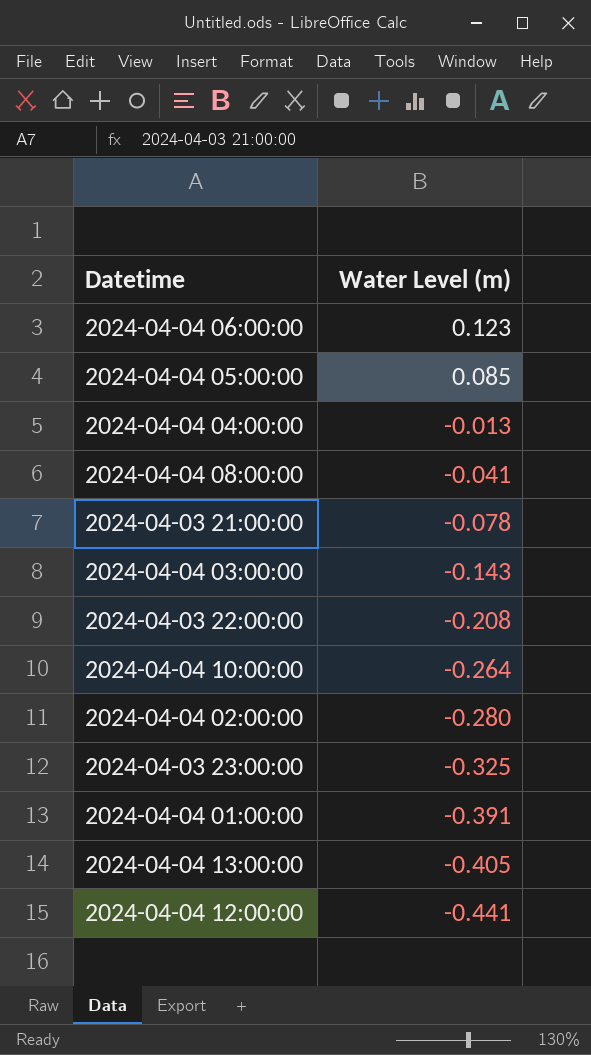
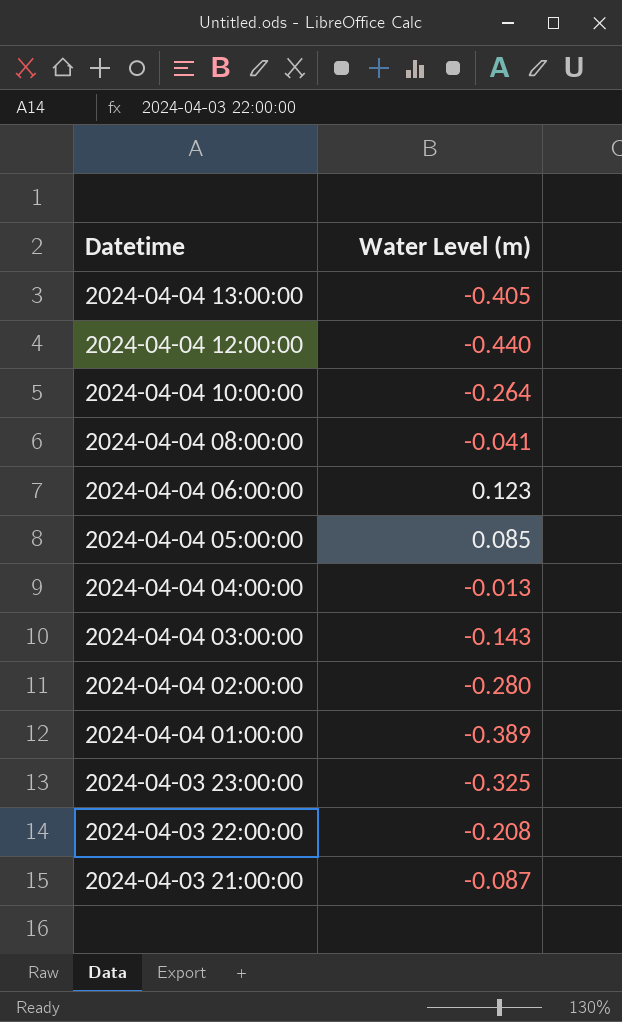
row order: Water Level (m) descending -> Datetime descending
2024-04-04 12:00:00 | Water Level (m): -0.441 -> -0.440
2024-04-04 01:00:00 | Water Level (m): -0.391 -> -0.389
2024-04-03 21:00:00 | Water Level (m): -0.078 -> -0.087

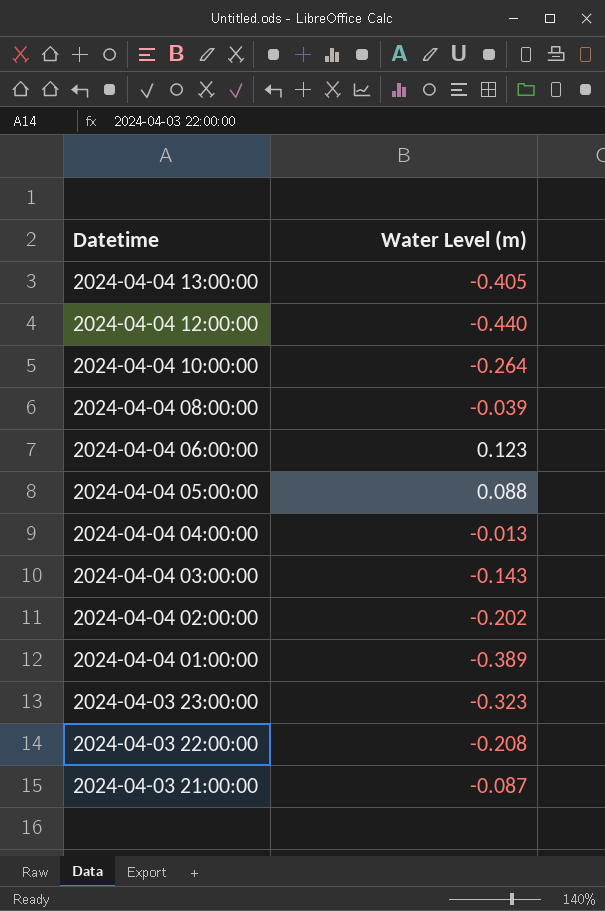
2024-04-04 08:00:00 | Water Level (m): -0.041 -> -0.039
2024-04-04 05:00:00 | Water Level (m): 0.085 -> 0.088
2024-04-04 02:00:00 | Water Level (m): -0.280 -> -0.202
2024-04-03 23:00:00 | Water Level (m): -0.325 -> -0.323

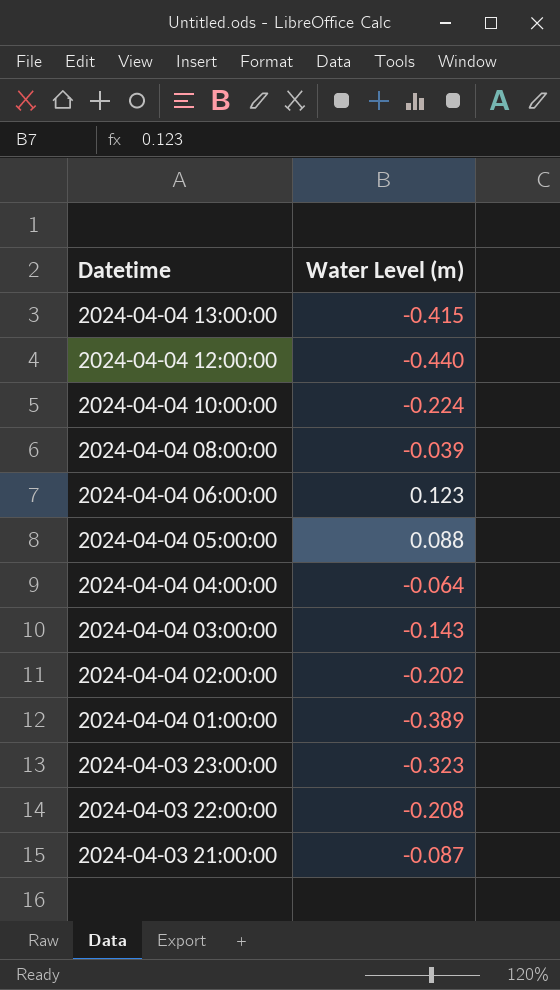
2024-04-04 13:00:00 | Water Level (m): -0.405 -> -0.415
2024-04-04 10:00:00 | Water Level (m): -0.264 -> -0.224
2024-04-04 04:00:00 | Water Level (m): -0.013 -> -0.064

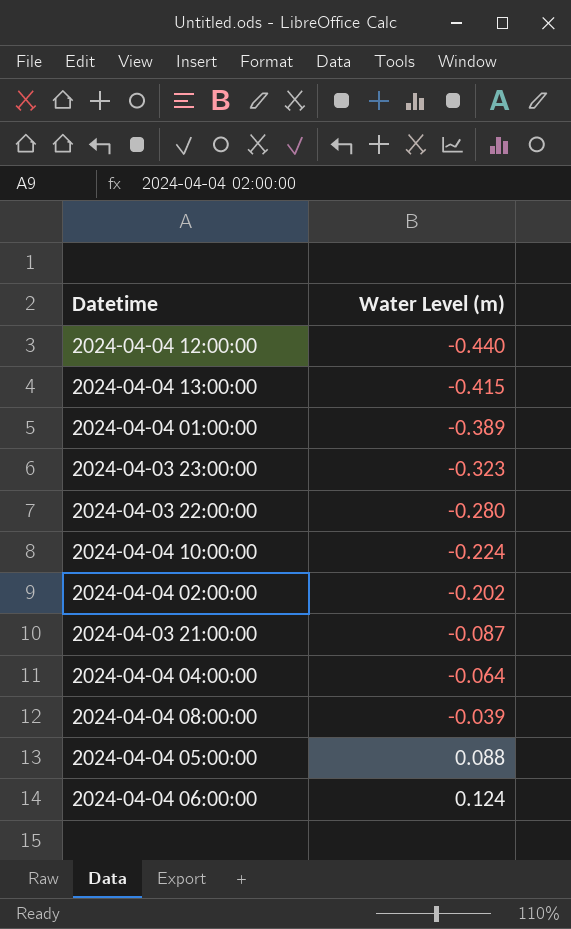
row order: Datetime descending -> Water Level (m) ascending
row 2024-04-04 03:00:00: -0.143 -> none
2024-04-03 22:00:00 | Water Level (m): -0.208 -> -0.280
2024-04-04 06:00:00 | Water Level (m): 0.123 -> 0.124

